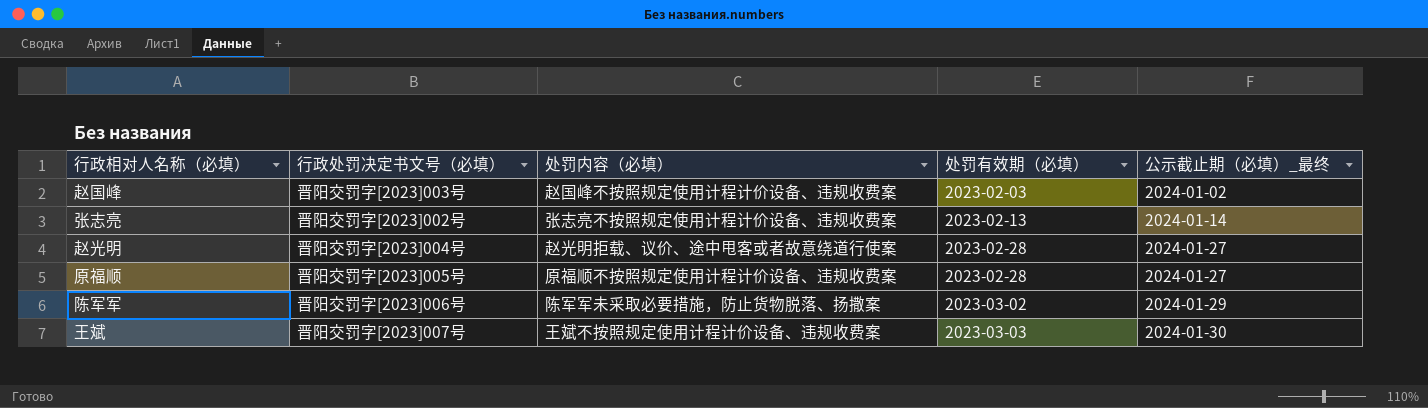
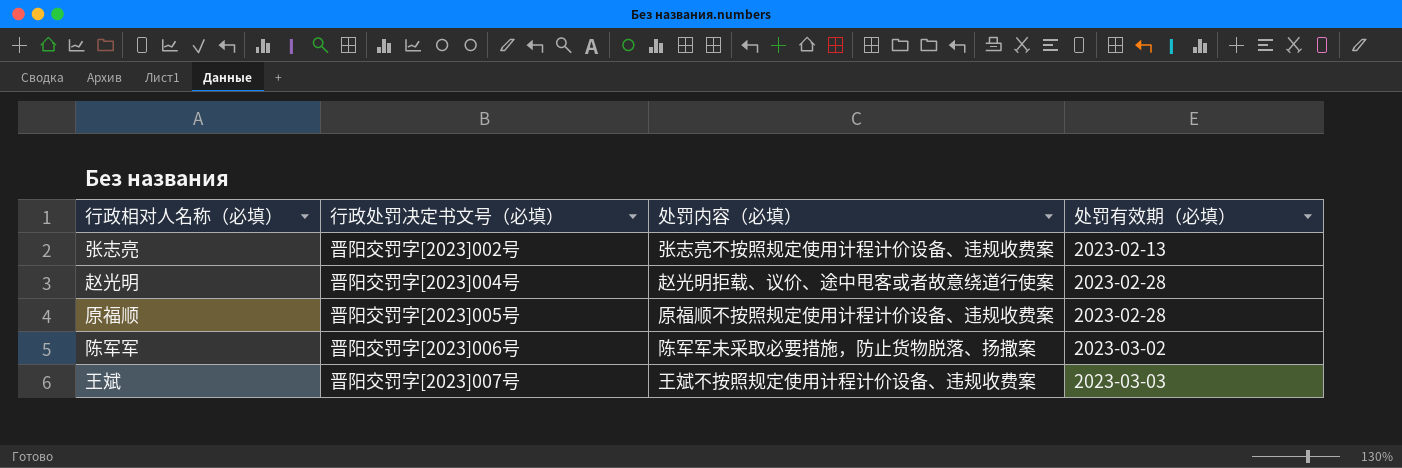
column 公示截止期（必填）_最终 | position: 5 -> none
row 赵国峰: 晋阳交罚字[2023]003号 | 赵国峰不按照规定使用计程计价设备、违规收费案 | 2023-02-03 | 2024-01-02 -> none

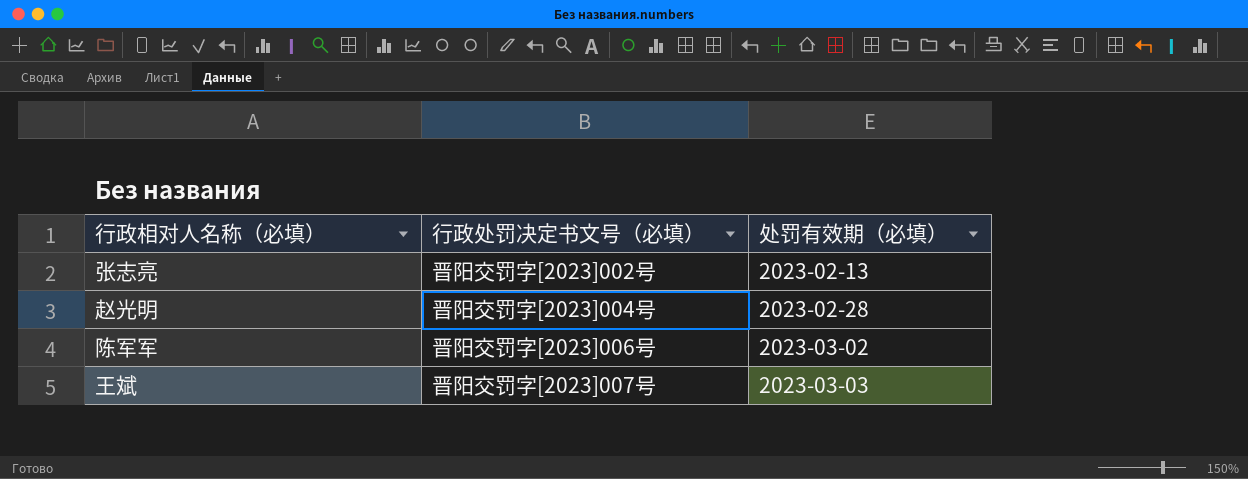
column 处罚内容（必填） | position: 3 -> none
row 原福顺: 晋阳交罚字[2023]005号 | 原福顺不按照规定使用计程计价设备、违规收费案 | 2023-02-28 -> none

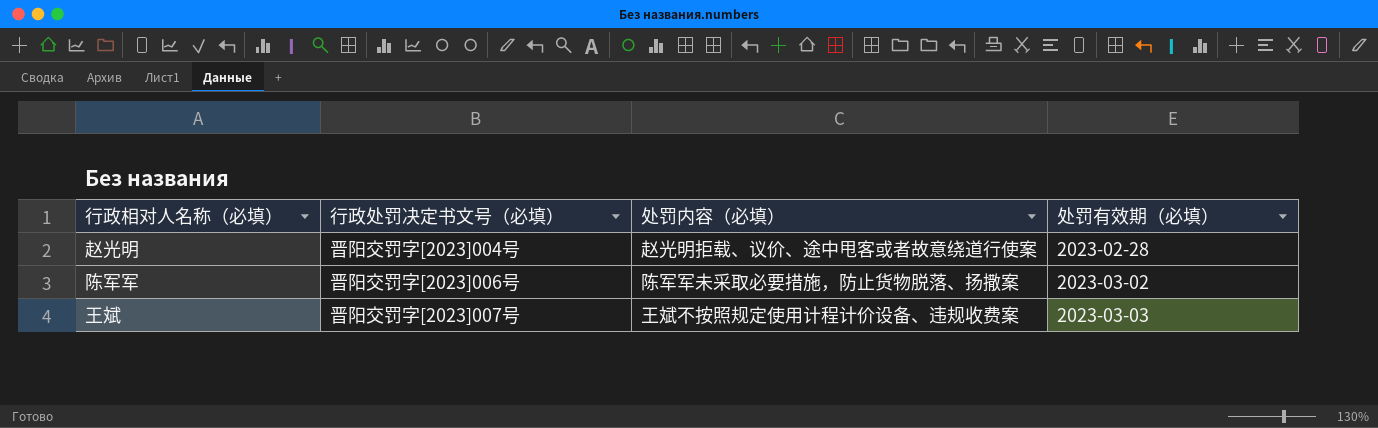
column 处罚内容（必填） | position: none -> 3
row 张志亮: 晋阳交罚字[2023]002号 | 2023-02-13 -> none

